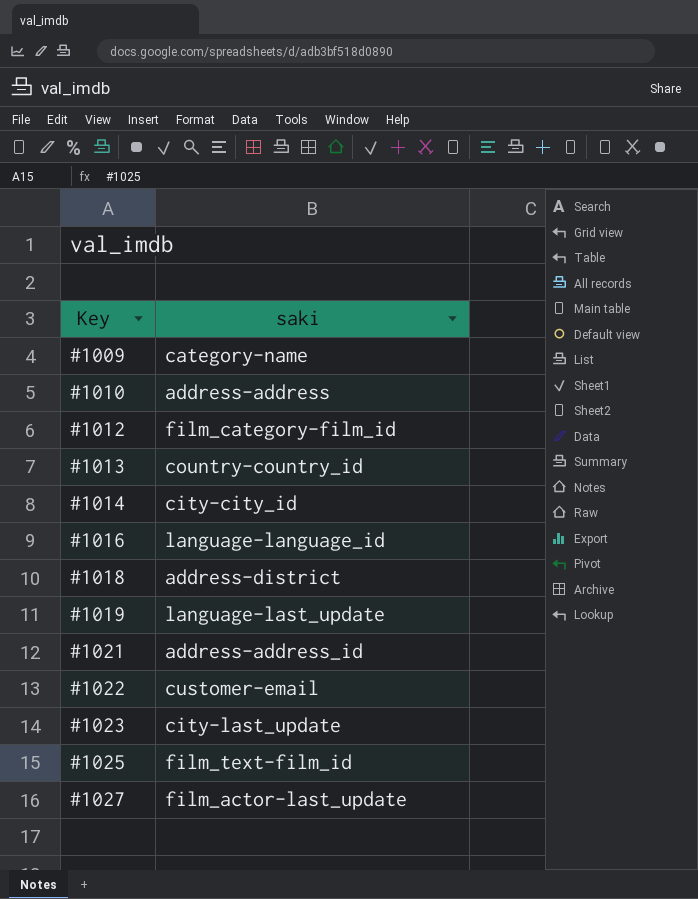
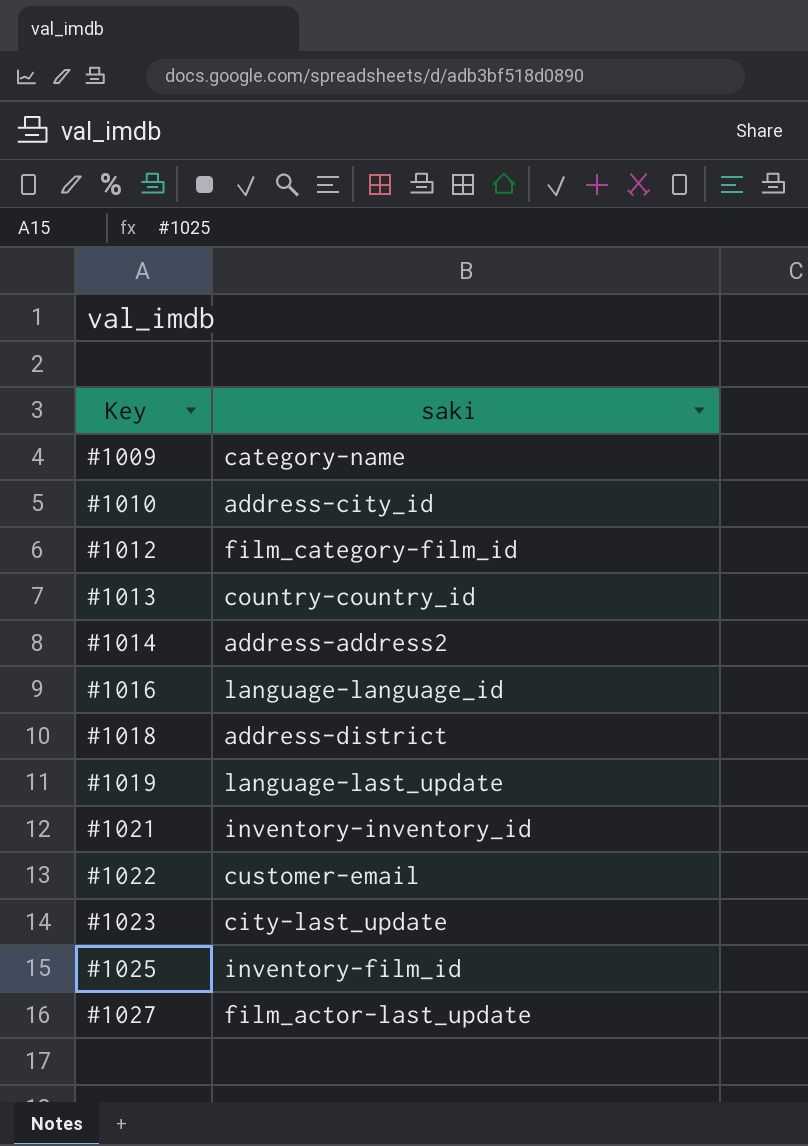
#1010 | saki: address-address -> address-city_id
#1014 | saki: city-city_id -> address-address2
#1021 | saki: address-address_id -> inventory-inventory_id
#1025 | saki: film_text-film_id -> inventory-film_id

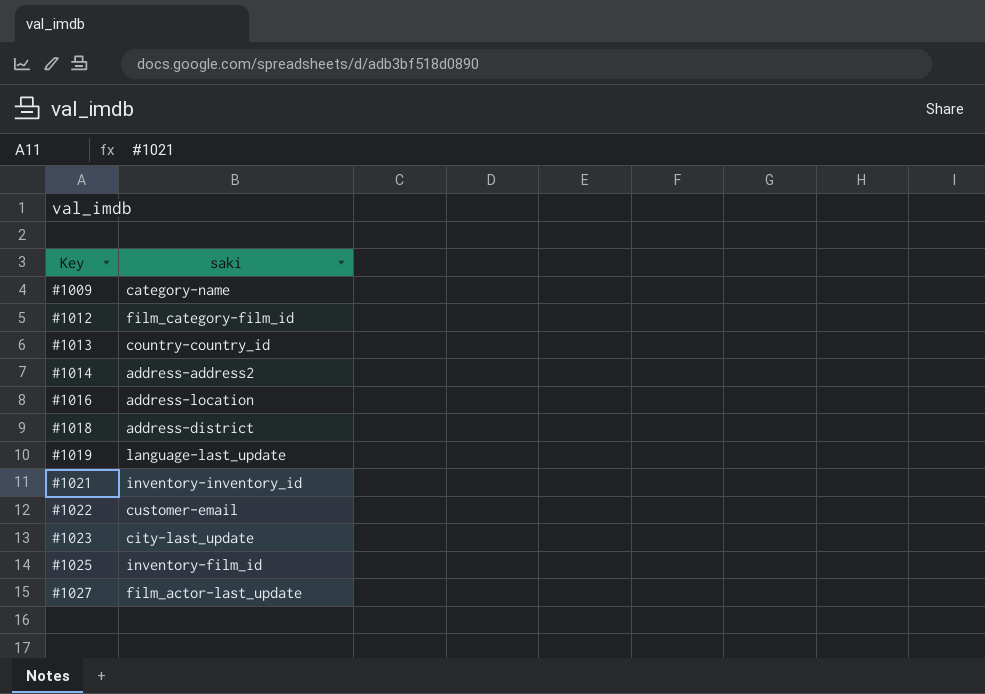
row #1010: address-city_id -> none
#1016 | saki: language-language_id -> address-location

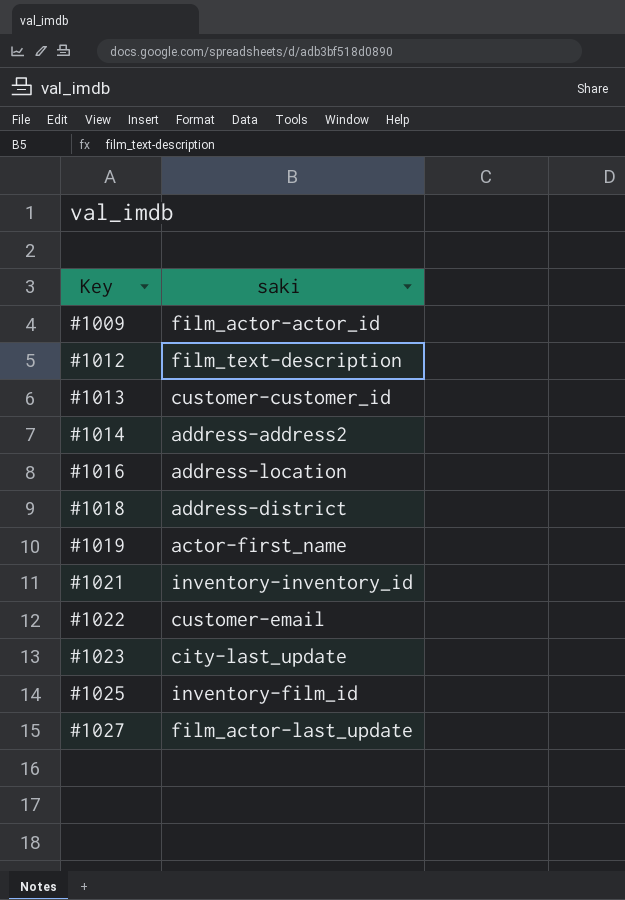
#1009 | saki: category-name -> film_actor-actor_id
#1012 | saki: film_category-film_id -> film_text-description
#1013 | saki: country-country_id -> customer-customer_id
#1019 | saki: language-last_update -> actor-first_name

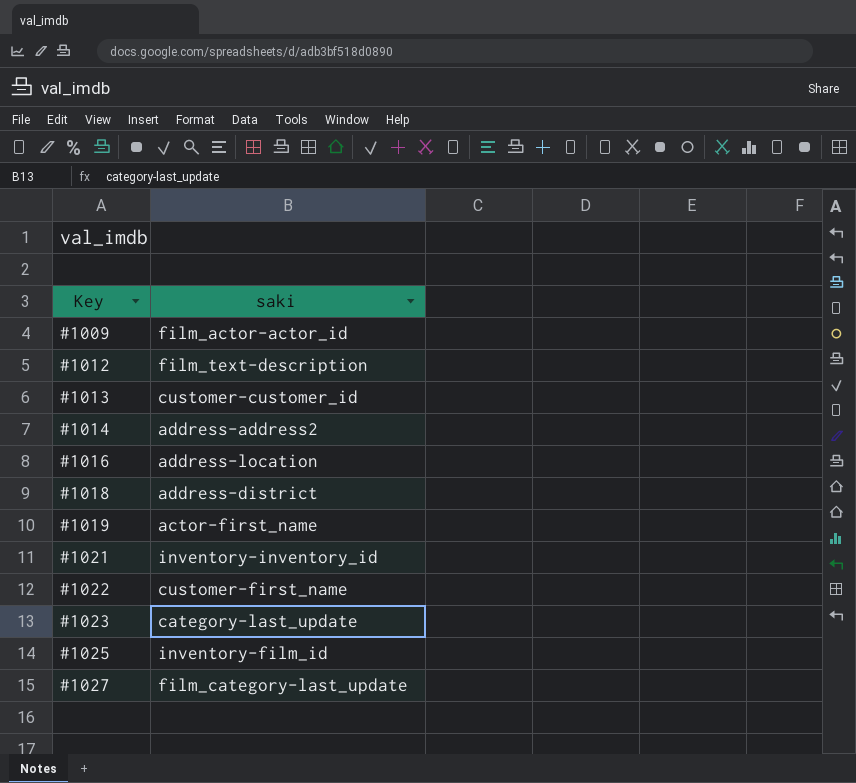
#1022 | saki: customer-email -> customer-first_name
#1023 | saki: city-last_update -> category-last_update
#1027 | saki: film_actor-last_update -> film_category-last_update

